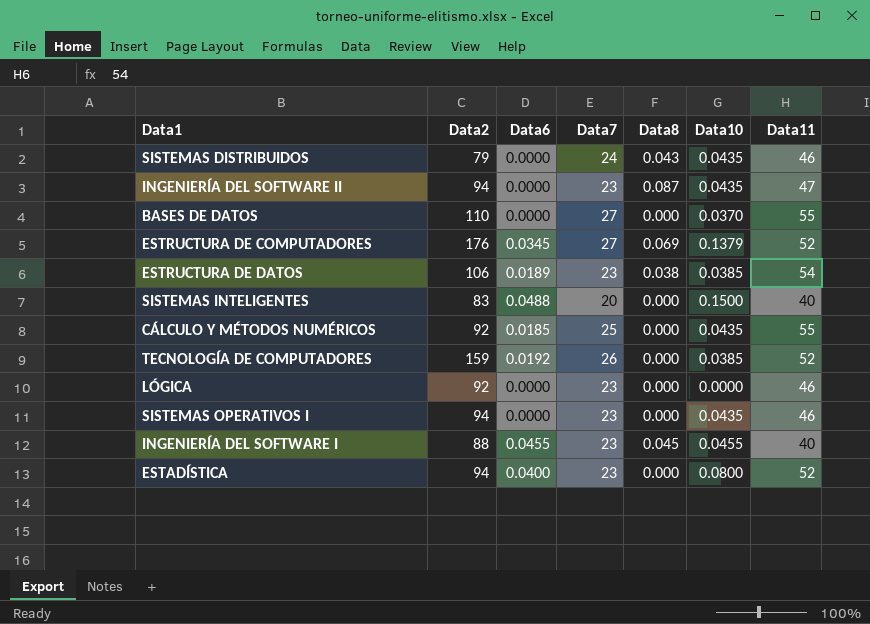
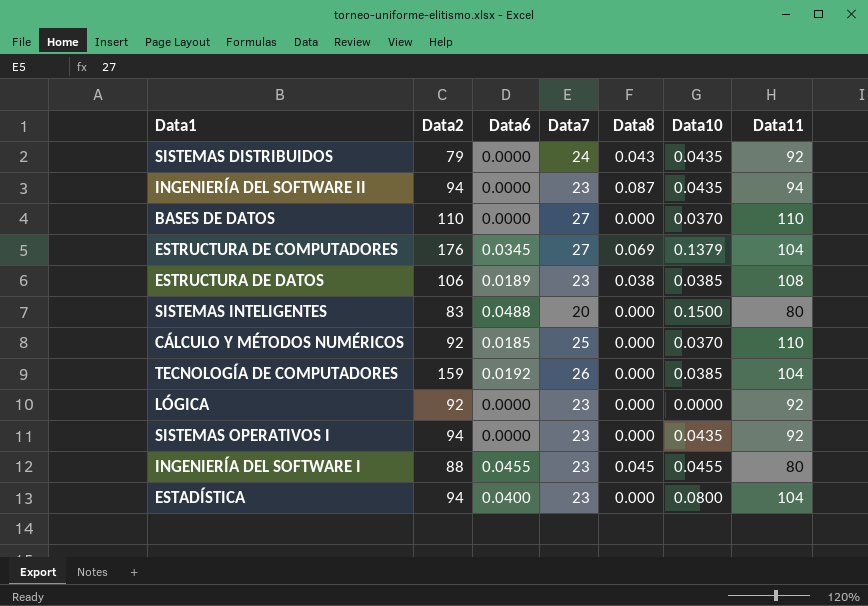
SISTEMAS DISTRIBUIDOS | Data11: 46 -> 92
INGENIERÍA DEL SOFTWARE II | Data11: 47 -> 94
BASES DE DATOS | Data11: 55 -> 110
ESTRUCTURA DE COMPUTADORES | Data11: 52 -> 104
ESTRUCTURA DE DATOS | Data11: 54 -> 108
SISTEMAS INTELIGENTES | Data11: 40 -> 80
CÁLCULO Y MÉTODOS NUMÉRICOS | Data10: 0.0435 -> 0.0370
CÁLCULO Y MÉTODOS NUMÉRICOS | Data11: 55 -> 110
TECNOLOGÍA DE COMPUTADORES | Data11: 52 -> 104
LÓGICA | Data11: 46 -> 92
SISTEMAS OPERATIVOS I | Data11: 46 -> 92
INGENIERÍA DEL SOFTWARE I | Data11: 40 -> 80
ESTADÍSTICA | Data11: 52 -> 104

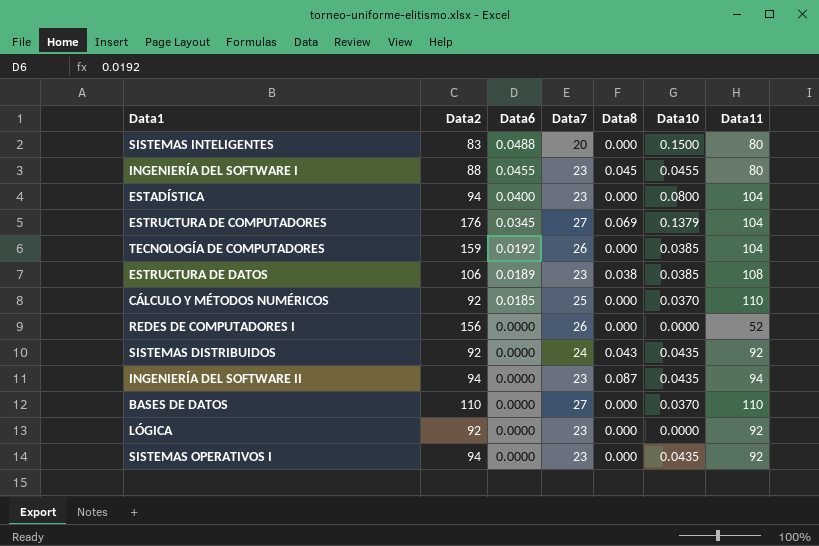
row order: none -> Data6 descending
row REDES DE COMPUTADORES I: none -> 156 | 0.0000 | 26 | 0.000 | 0.0000 | 52
SISTEMAS DISTRIBUIDOS | Data2: 79 -> 92

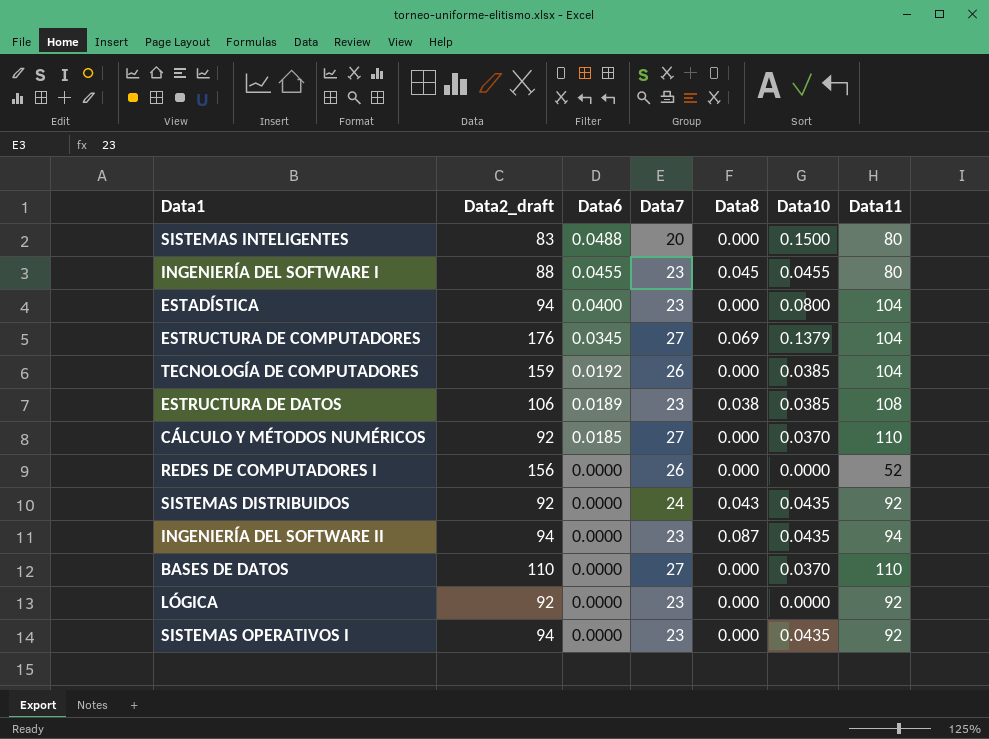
column name: Data2 -> Data2_draft
CÁLCULO Y MÉTODOS NUMÉRICOS | Data7: 25 -> 27

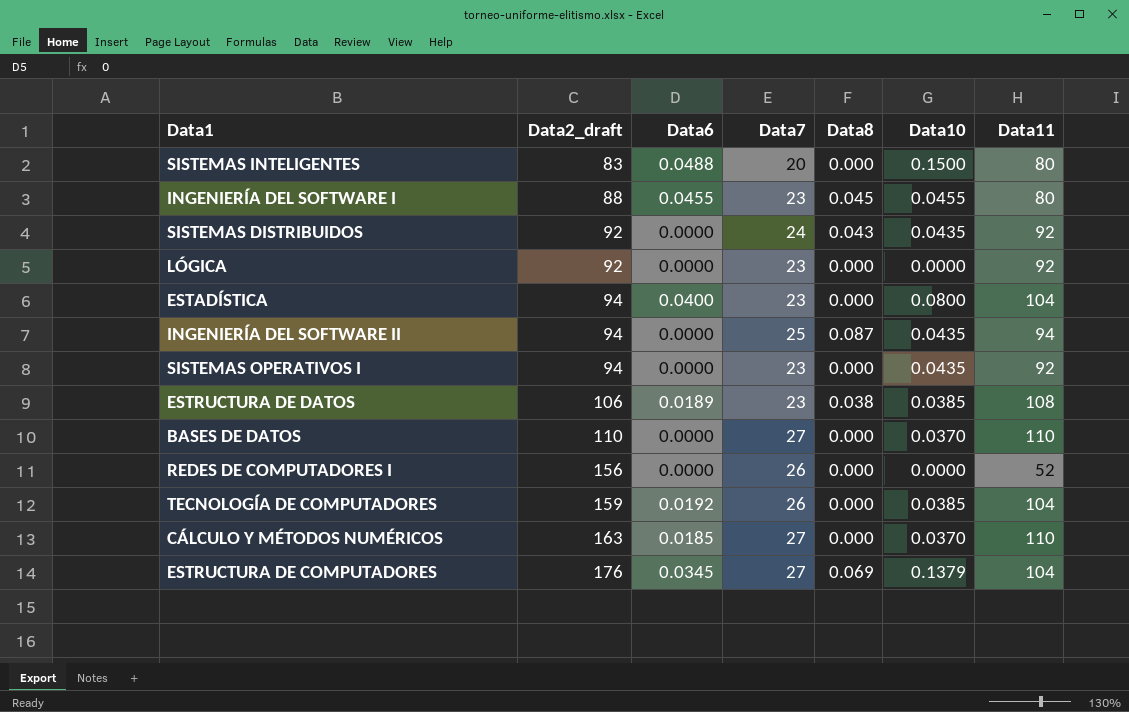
row order: Data6 descending -> Data2_draft ascending
INGENIERÍA DEL SOFTWARE II | Data7: 23 -> 25
CÁLCULO Y MÉTODOS NUMÉRICOS | Data2_draft: 92 -> 163

